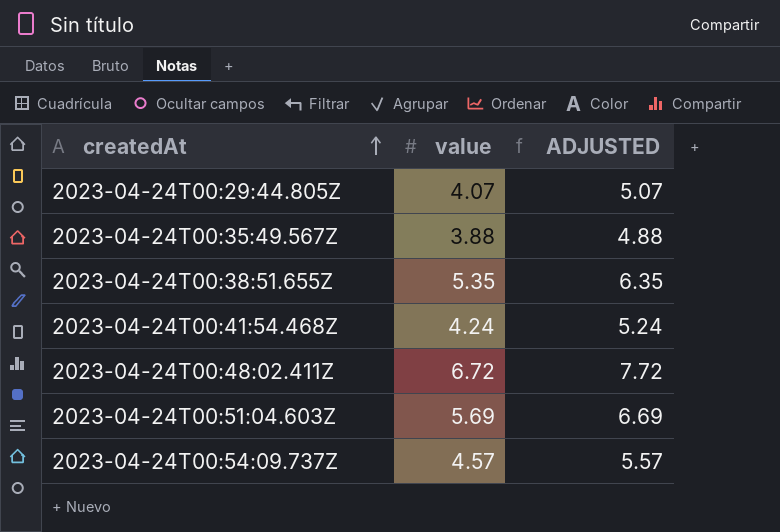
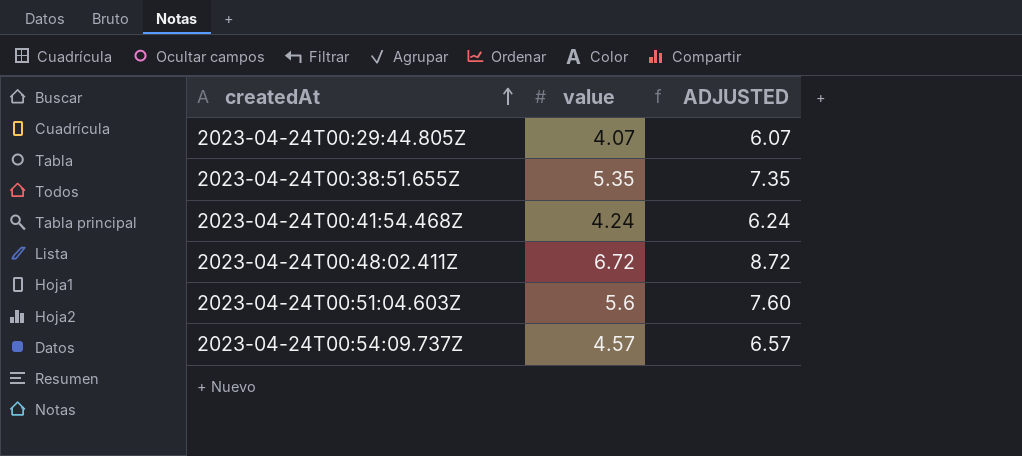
column ADJUSTED | formula: [value] + 1 -> [value] + 2
row 2023-04-24T00:35:49.567Z: 3.88 | 4.88 -> none
2023-04-24T00:51:04.603Z | value: 5.69 -> 5.6

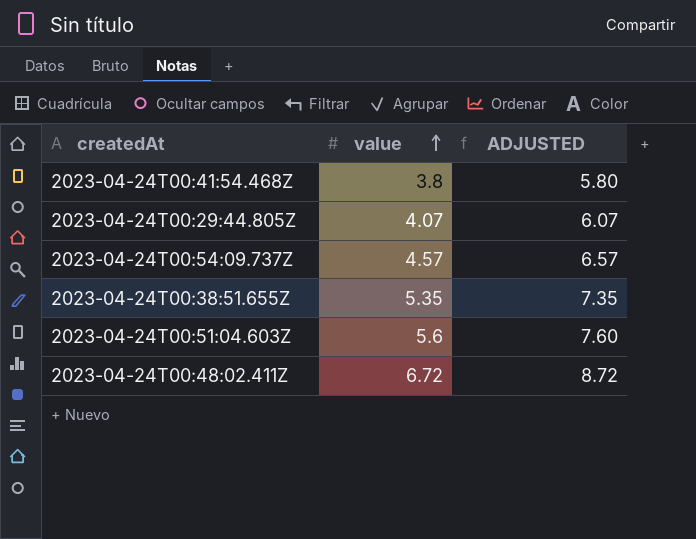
row order: createdAt ascending -> value ascending
2023-04-24T00:41:54.468Z | value: 4.24 -> 3.8
2023-04-24T00:41:54.468Z | ADJUSTED: 6.24 -> 5.80

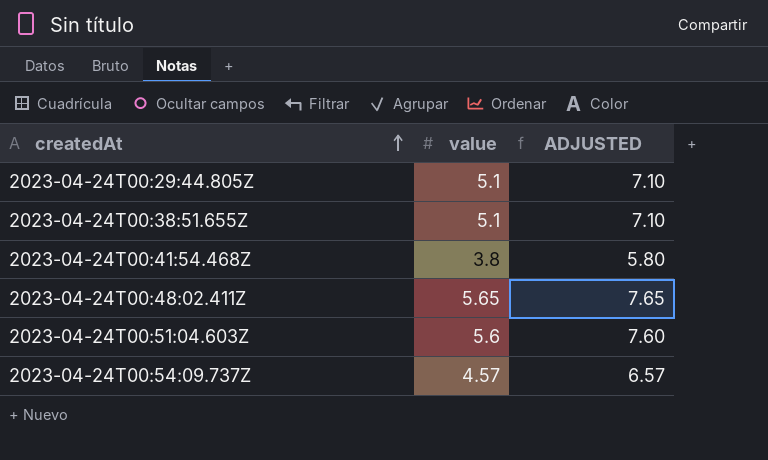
row order: value ascending -> createdAt ascending
2023-04-24T00:29:44.805Z | value: 4.07 -> 5.1
2023-04-24T00:29:44.805Z | ADJUSTED: 6.07 -> 7.10
2023-04-24T00:38:51.655Z | value: 5.35 -> 5.1
2023-04-24T00:38:51.655Z | ADJUSTED: 7.35 -> 7.10
2023-04-24T00:48:02.411Z | value: 6.72 -> 5.65
2023-04-24T00:48:02.411Z | ADJUSTED: 8.72 -> 7.65

